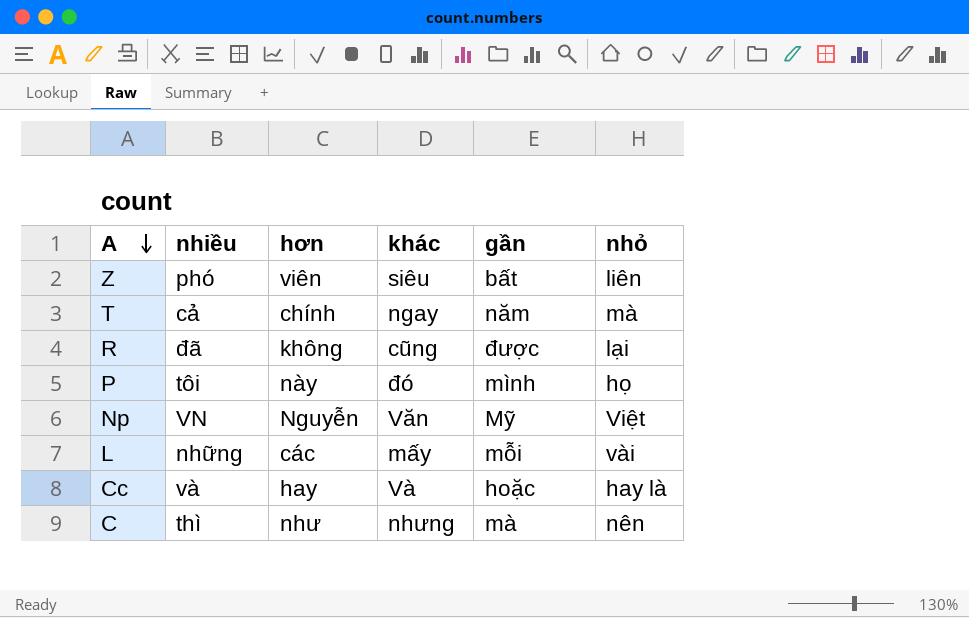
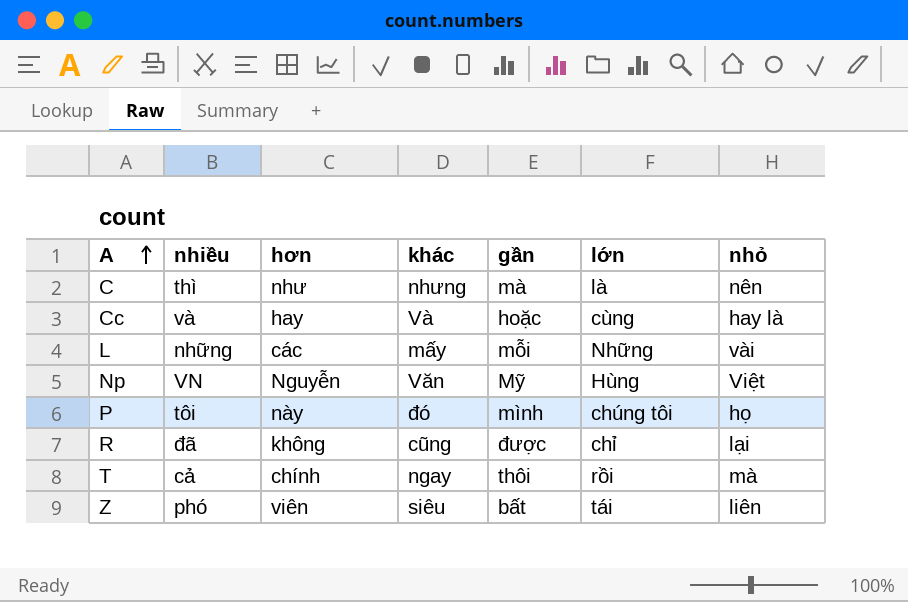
row order: A descending -> A ascending
column lớn | position: none -> 6
T | gần: năm -> thôi

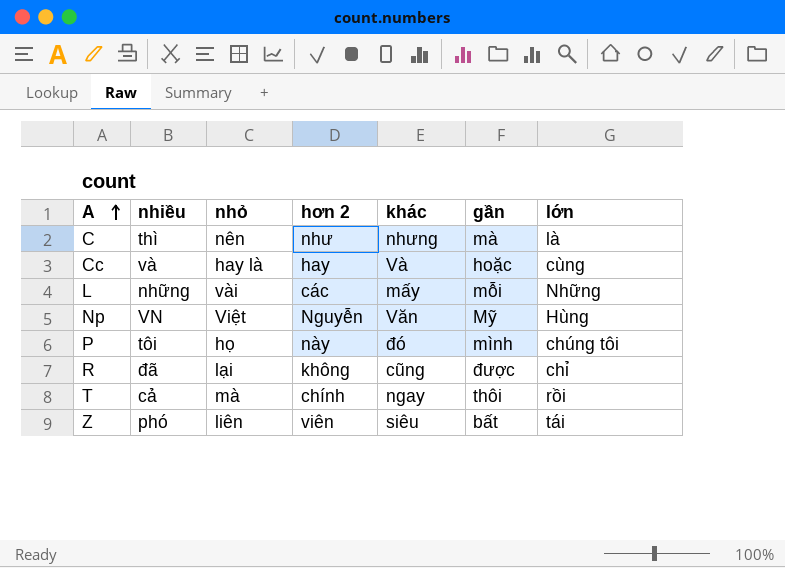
column nhỏ | position: 7 -> 3
column name: hơn -> hơn 2

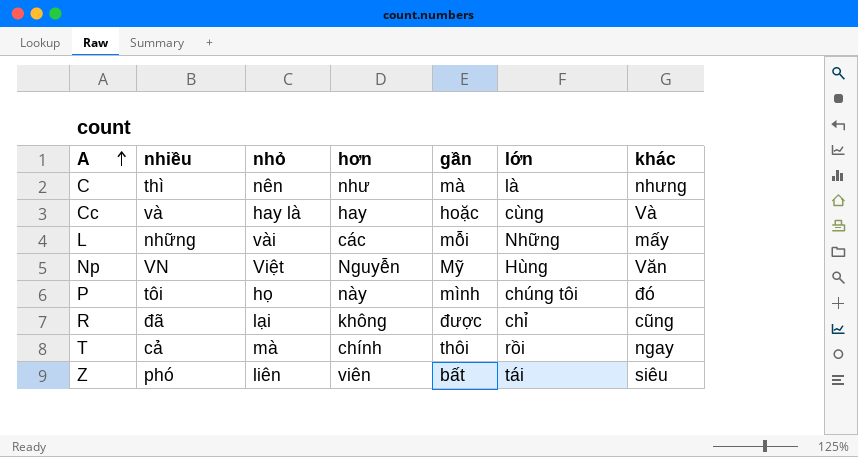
column name: hơn 2 -> hơn
column khác | position: 5 -> 7

